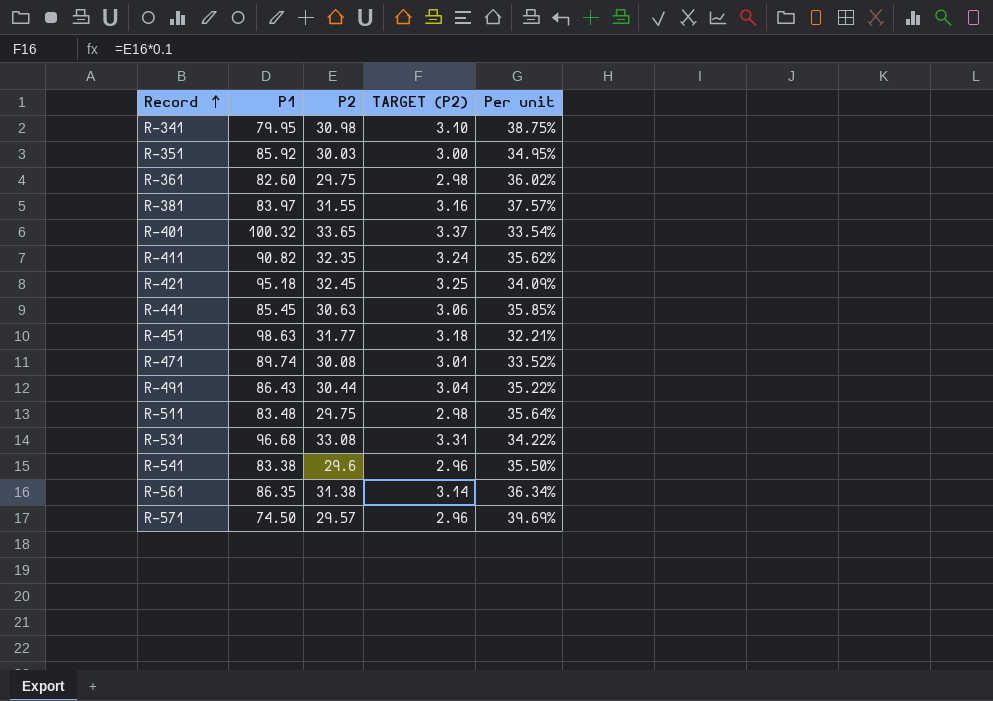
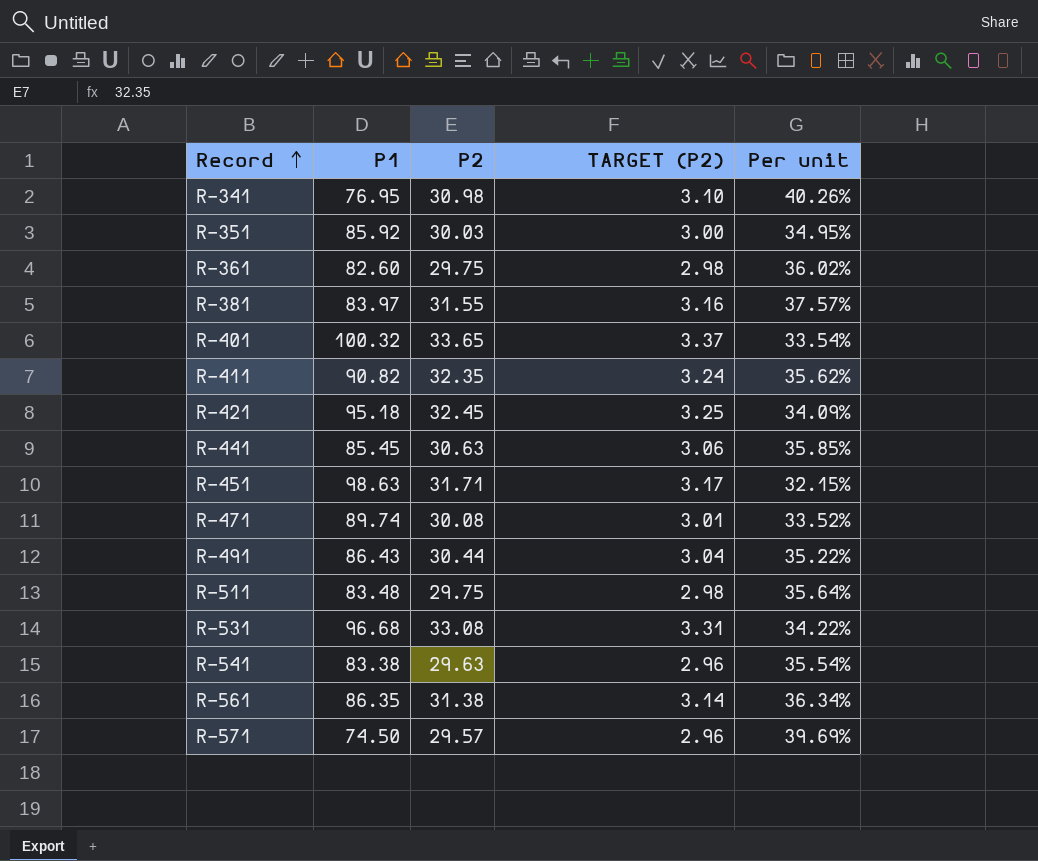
R-341 | P1: 79.95 -> 76.95
R-341 | Per unit: 38.75% -> 40.26%
R-451 | P2: 31.77 -> 31.71
R-451 | TARGET (P2): 3.18 -> 3.17
R-451 | Per unit: 32.21% -> 32.15%
R-541 | P2: 29.6 -> 29.63
R-541 | Per unit: 35.50% -> 35.54%

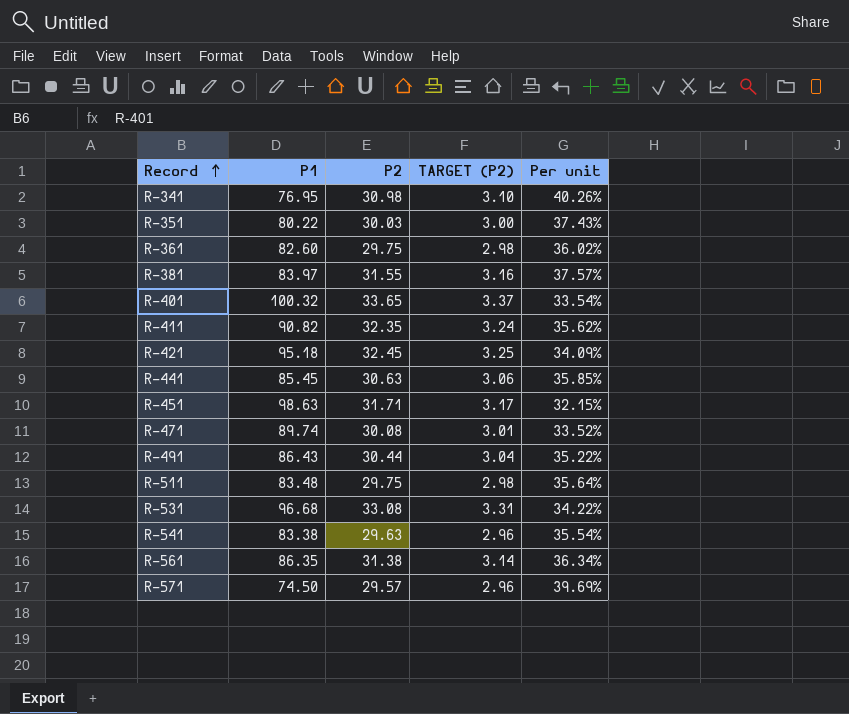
R-351 | P1: 85.92 -> 80.22
R-351 | Per unit: 34.95% -> 37.43%

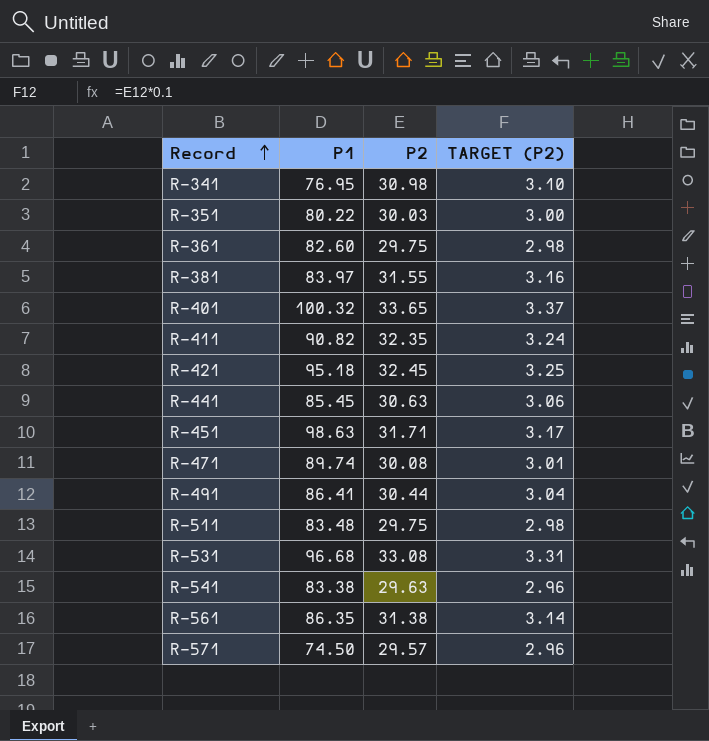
column Per unit | formula: [P2] / [P1] -> none
R-491 | P1: 86.43 -> 86.41

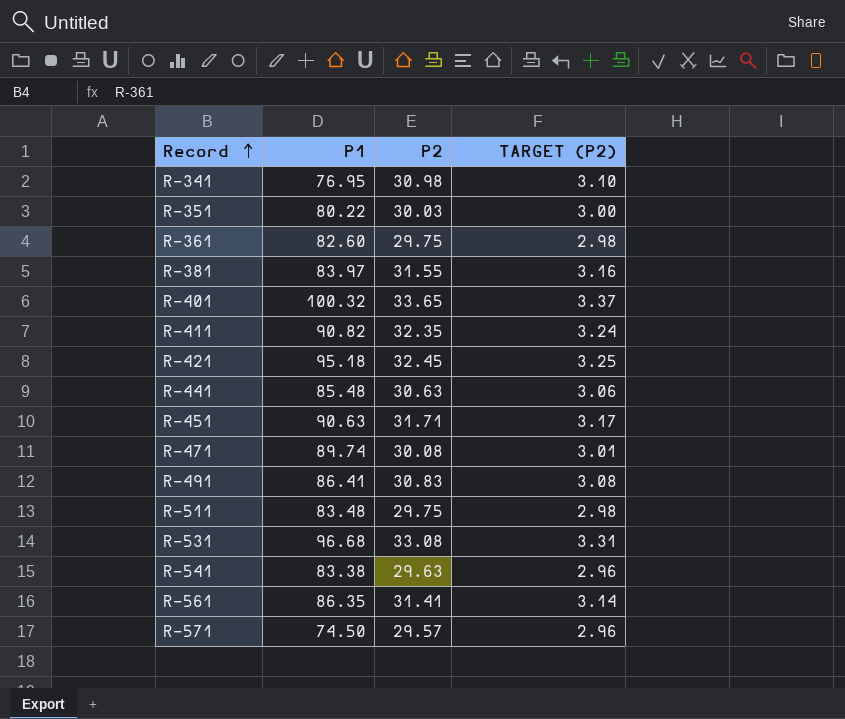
R-441 | P1: 85.45 -> 85.48
R-451 | P1: 98.63 -> 90.63
R-491 | P2: 30.44 -> 30.83
R-491 | TARGET (P2): 3.04 -> 3.08
R-561 | P2: 31.38 -> 31.41

